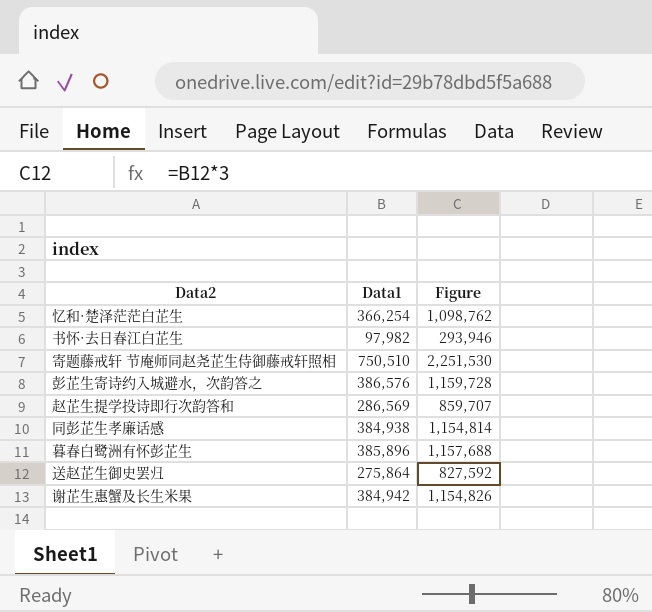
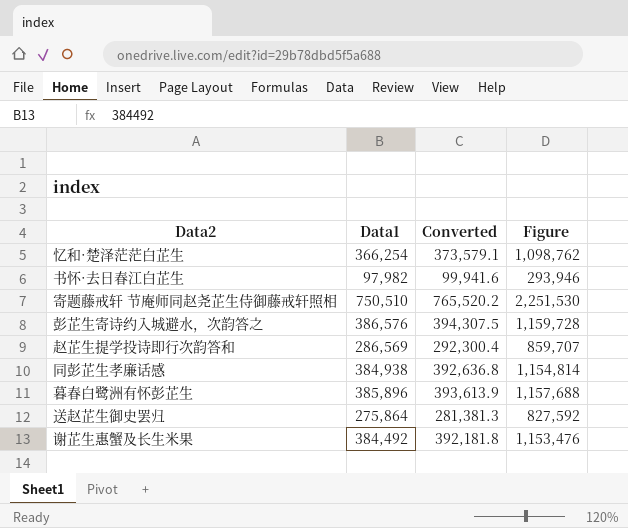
column Converted | formula: none -> [Data1] * 1.02
谢芷生惠蟹及长生米果 | Data1: 384,942 -> 384,492
谢芷生惠蟹及长生米果 | Figure: 1,154,826 -> 1,153,476

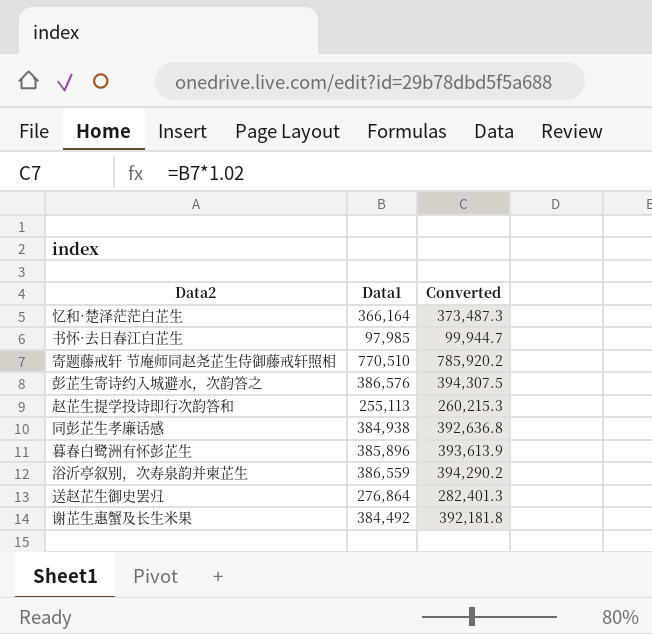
column Figure | formula: [Data1] * 3 -> none
忆和·楚泽茫茫白芷生 | Data1: 366,254 -> 366,164
忆和·楚泽茫茫白芷生 | Converted: 373,579.1 -> 373,487.3
书怀·去日春江白芷生 | Data1: 97,982 -> 97,985
书怀·去日春江白芷生 | Converted: 99,941.6 -> 99,944.7
寄题藤戒轩 节庵师同赵尧芷生侍御藤戒轩照相 | Data1: 750,510 -> 770,510
寄题藤戒轩 节庵师同赵尧芷生侍御藤戒轩照相 | Converted: 765,520.2 -> 785,920.2
赵芷生提学投诗即行次韵答和 | Data1: 286,569 -> 255,113
赵芷生提学投诗即行次韵答和 | Converted: 292,300.4 -> 260,215.3
row 浴沂亭叙别，次寿泉韵并柬芷生: none -> 386,559 | 394,290.2
送赵芷生御史罢归 | Data1: 275,864 -> 276,864
送赵芷生御史罢归 | Converted: 281,381.3 -> 282,401.3

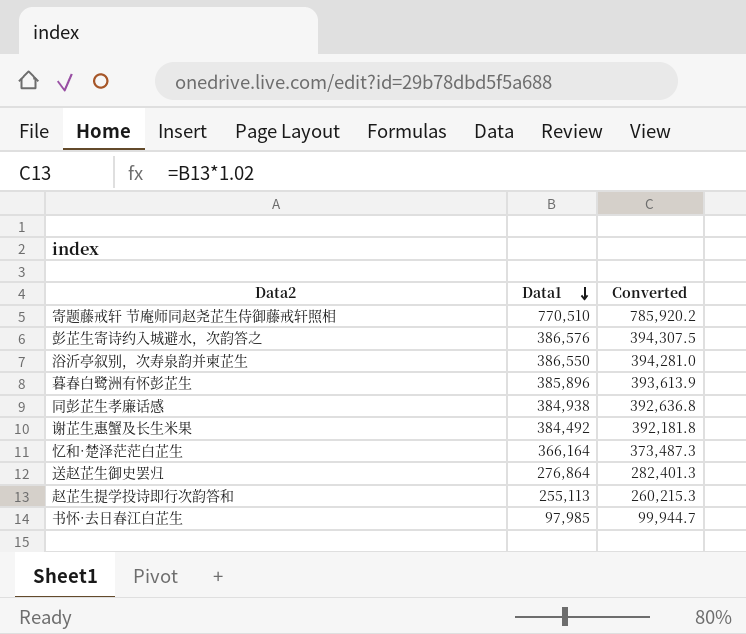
row order: none -> Data1 descending
浴沂亭叙别，次寿泉韵并柬芷生 | Data1: 386,559 -> 386,550
浴沂亭叙别，次寿泉韵并柬芷生 | Converted: 394,290.2 -> 394,281.0

